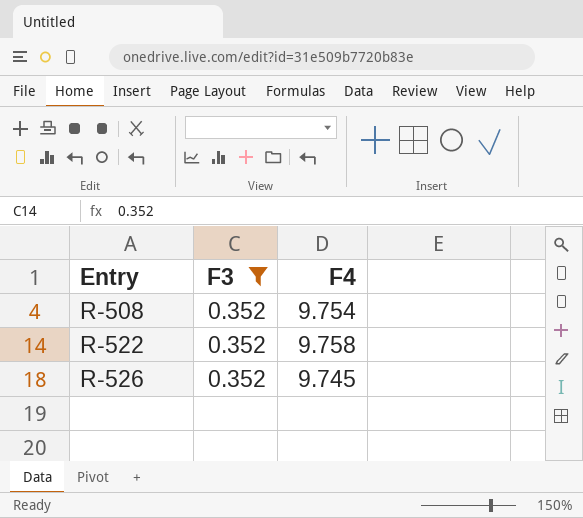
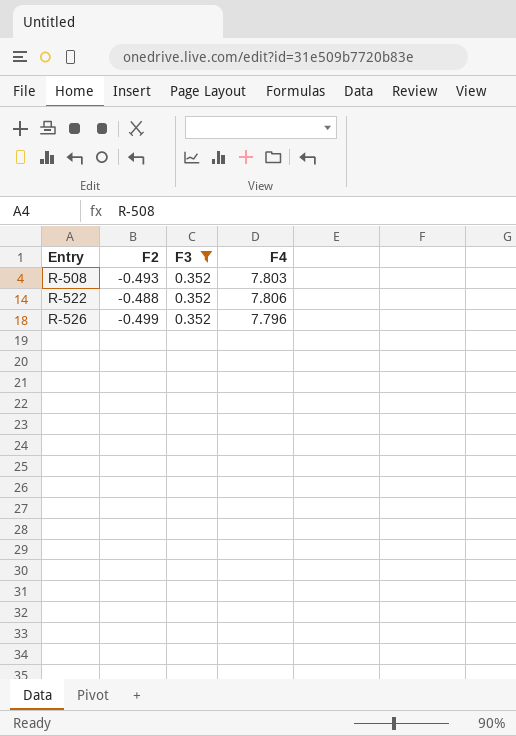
column F2 | position: none -> 2
R-508 | F4: 9.754 -> 7.803
R-522 | F4: 9.758 -> 7.806
R-526 | F4: 9.745 -> 7.796

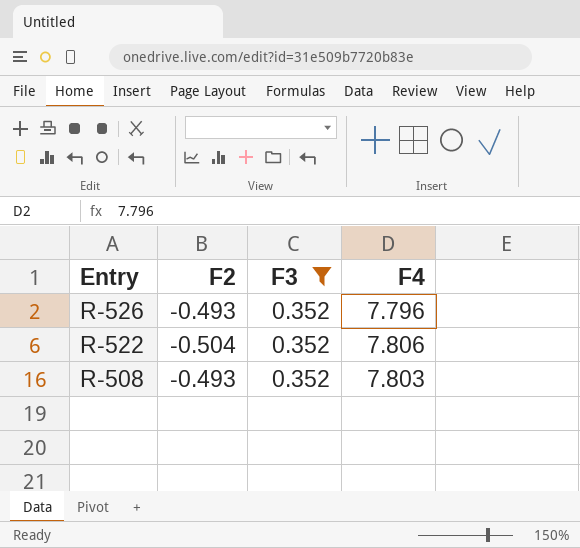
row order: Entry ascending -> Entry descending
R-526 | F2: -0.499 -> -0.493
R-522 | F2: -0.488 -> -0.504

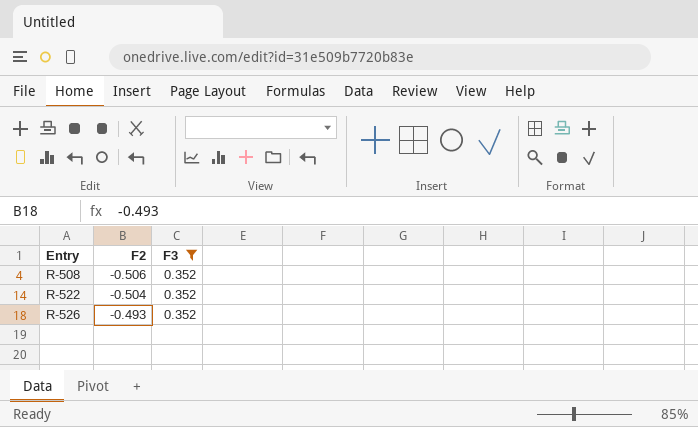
row order: Entry descending -> Entry ascending
column F4 | position: 4 -> none
R-508 | F2: -0.493 -> -0.506

